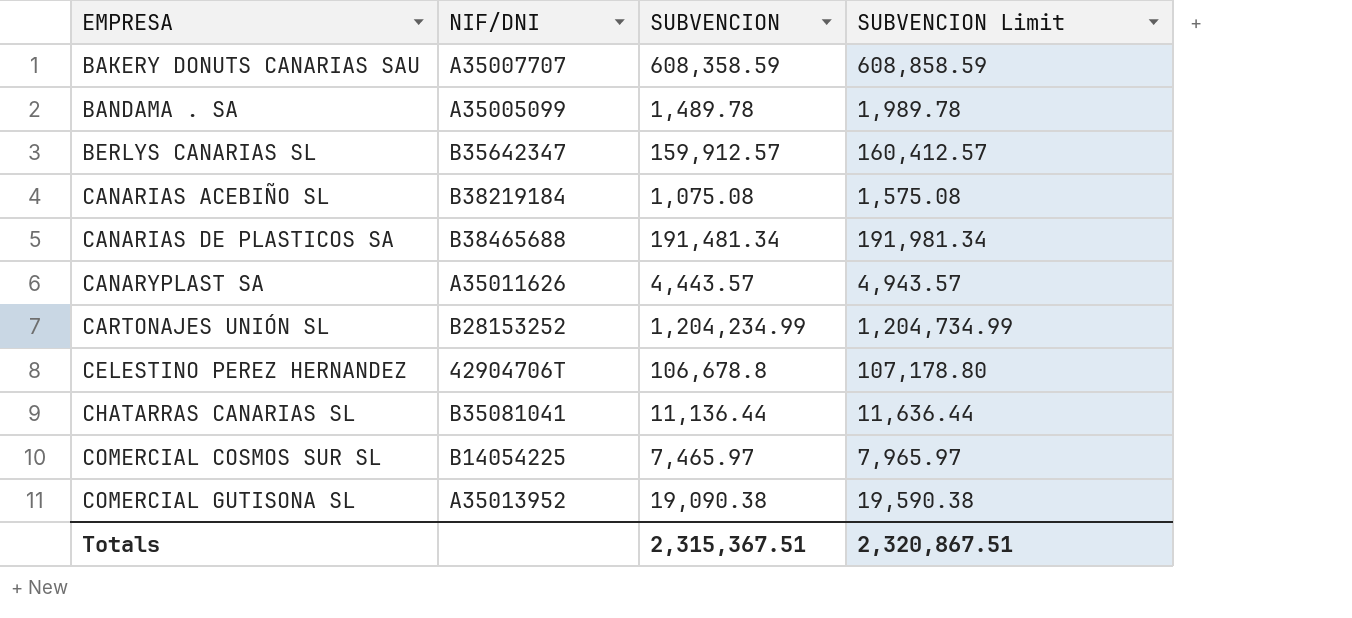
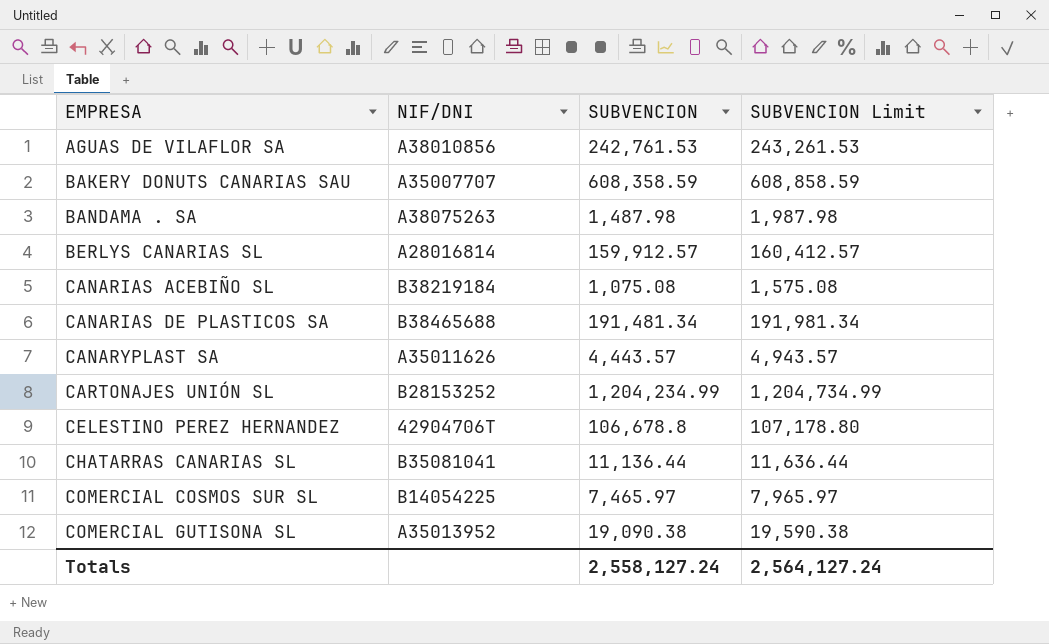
row AGUAS DE VILAFLOR SA: none -> A38010856 | 242,761.53 | 243,261.53
BANDAMA . SA | NIF/DNI: A35005099 -> A38075263
BANDAMA . SA | SUBVENCION: 1,489.78 -> 1,487.98
BANDAMA . SA | SUBVENCION Limit: 1,989.78 -> 1,987.98
BERLYS CANARIAS SL | NIF/DNI: B35642347 -> A28016814
Totals | SUBVENCION: 2,315,367.51 -> 2,558,127.24
Totals | SUBVENCION Limit: 2,320,867.51 -> 2,564,127.24

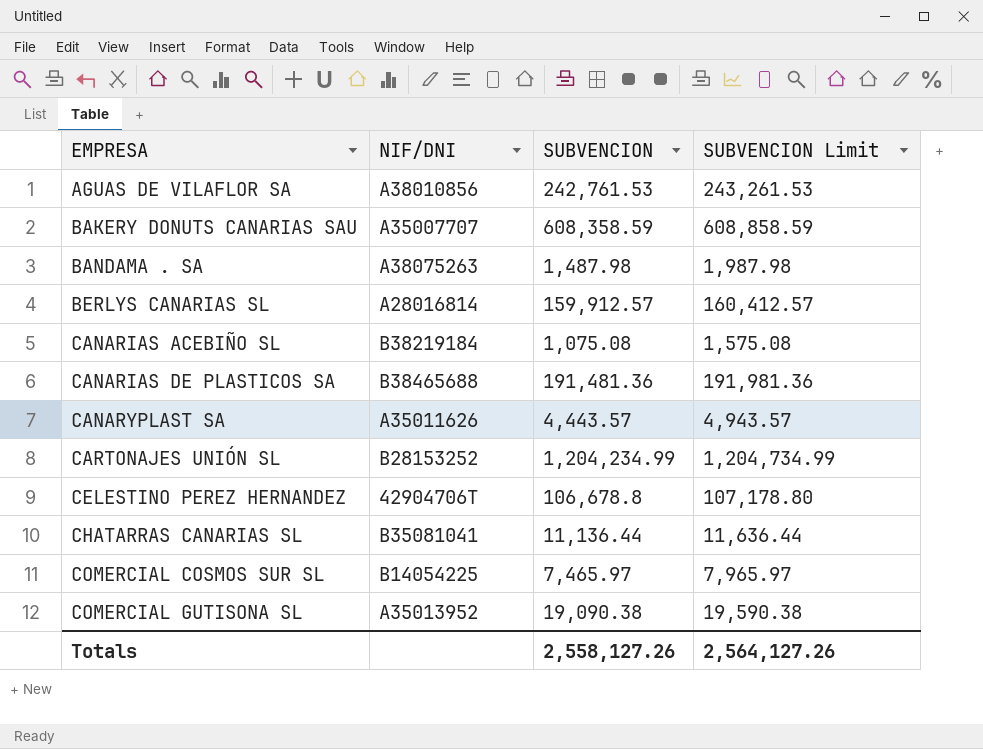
CANARIAS DE PLASTICOS SA | SUBVENCION: 191,481.34 -> 191,481.36
CANARIAS DE PLASTICOS SA | SUBVENCION Limit: 191,981.34 -> 191,981.36
Totals | SUBVENCION: 2,558,127.24 -> 2,558,127.26
Totals | SUBVENCION Limit: 2,564,127.24 -> 2,564,127.26

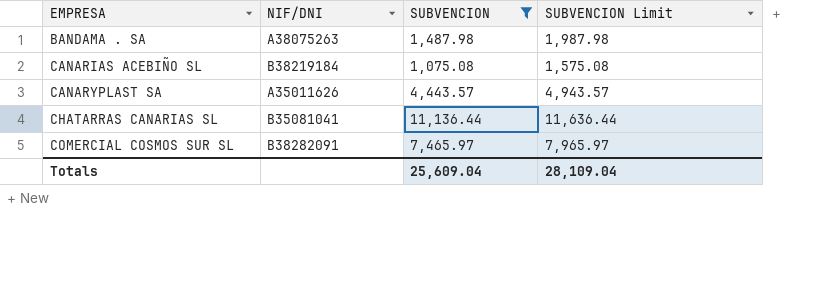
filter: none -> SUBVENCION <= 11,136.44
COMERCIAL COSMOS SUR SL | NIF/DNI: B14054225 -> B38282091
Totals | SUBVENCION: 2,558,127.26 -> 25,609.04
Totals | SUBVENCION Limit: 2,564,127.26 -> 28,109.04

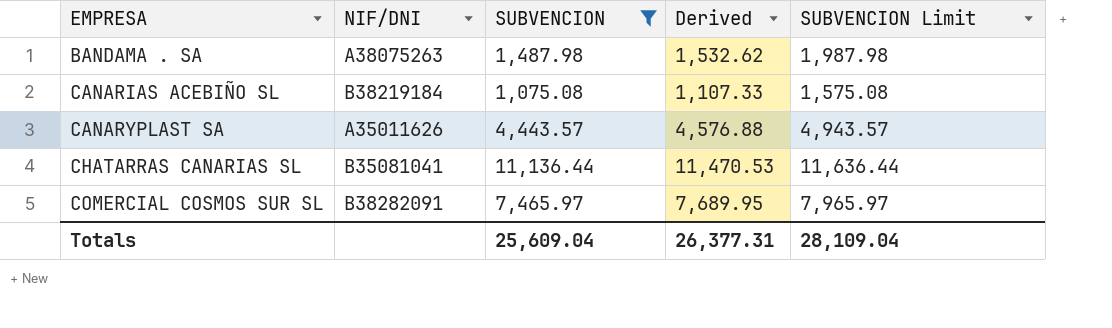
column Derived | formula: none -> [SUBVENCION] * 1.03

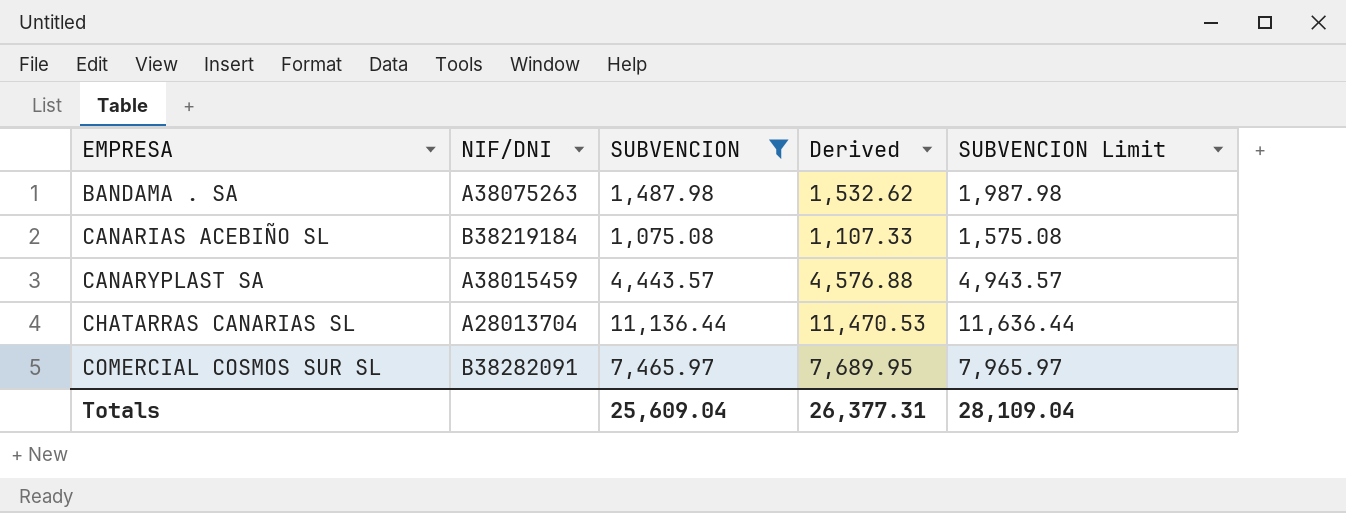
CANARYPLAST SA | NIF/DNI: A35011626 -> A38015459
CHATARRAS CANARIAS SL | NIF/DNI: B35081041 -> A28013704

